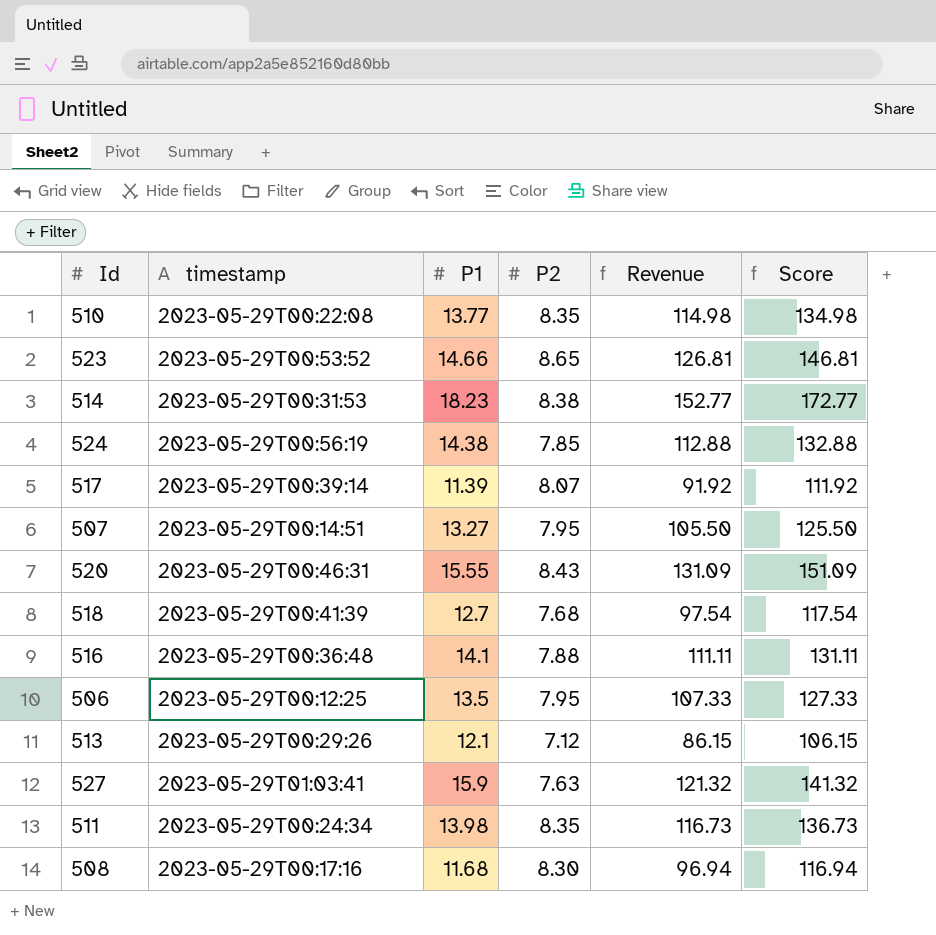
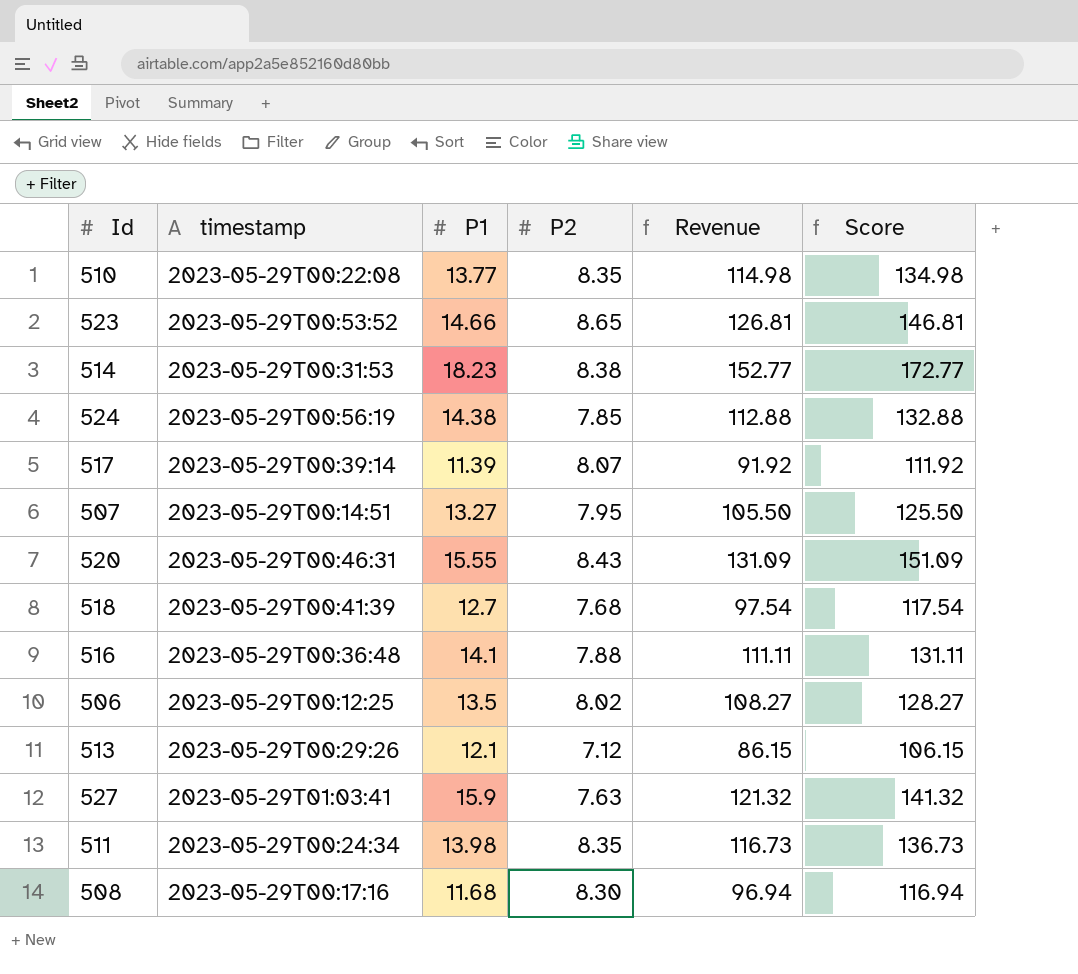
506 | P2: 7.95 -> 8.02
506 | Revenue: 107.33 -> 108.27
506 | Score: 127.33 -> 128.27

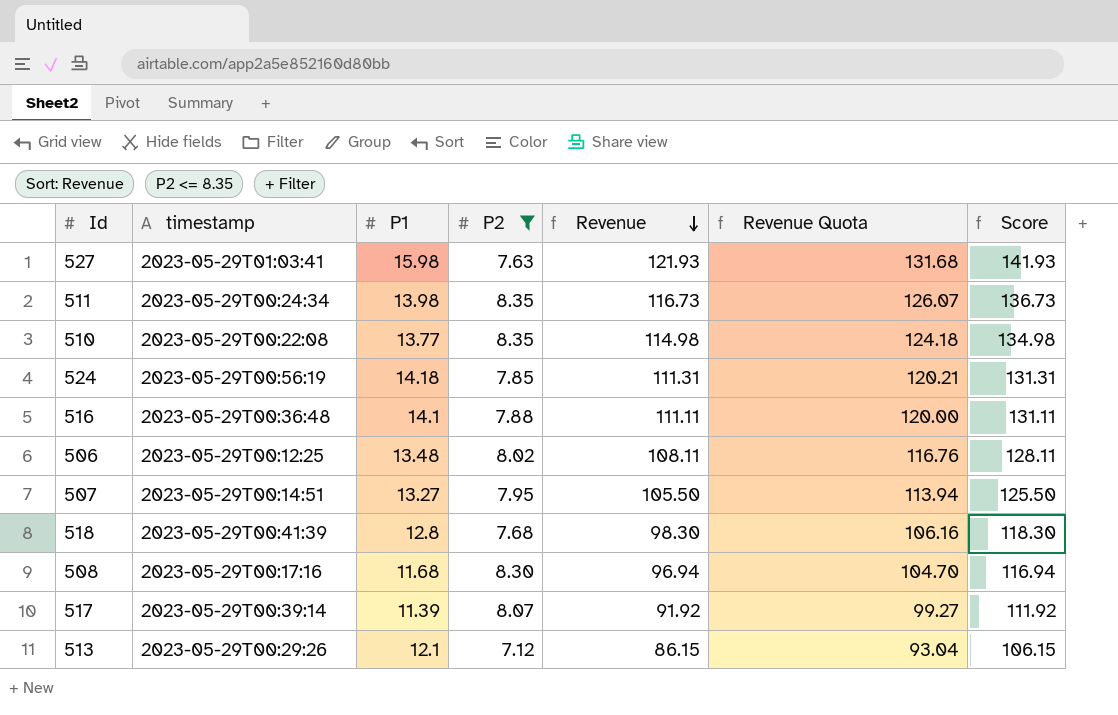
filter: none -> P2 <= 8.35
row order: none -> Revenue descending
column Revenue Quota | formula: none -> [Revenue] * 1.08
527 | P1: 15.9 -> 15.98
527 | Revenue: 121.32 -> 121.93
527 | Score: 141.32 -> 141.93
524 | P1: 14.38 -> 14.18
524 | Revenue: 112.88 -> 111.31
524 | Score: 132.88 -> 131.31
506 | P1: 13.5 -> 13.48
506 | Revenue: 108.27 -> 108.11
506 | Score: 128.27 -> 128.11
518 | P1: 12.7 -> 12.8
518 | Revenue: 97.54 -> 98.30
518 | Score: 117.54 -> 118.30

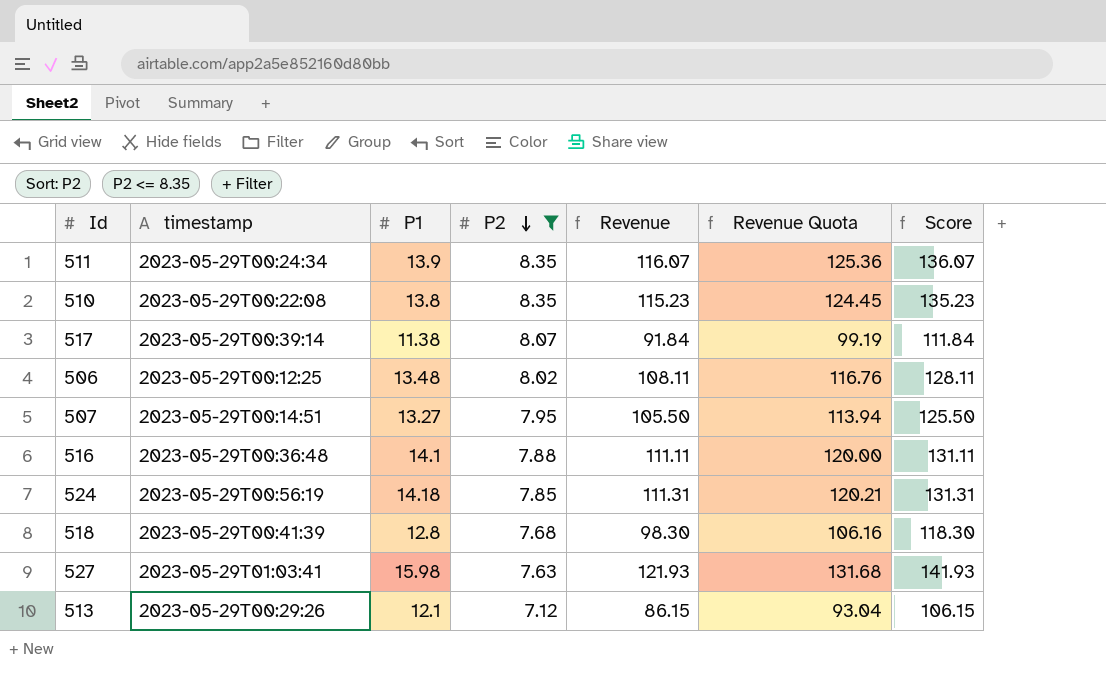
row order: Revenue descending -> P2 descending
row 508: 2023-05-29T00:17:16 | 11.68 | 8.30 | 96.94 | 104.70 | 116.94 -> none
511 | P1: 13.98 -> 13.9
511 | Revenue: 116.73 -> 116.07
511 | Revenue Quota: 126.07 -> 125.36
511 | Score: 136.73 -> 136.07
510 | P1: 13.77 -> 13.8
510 | Revenue: 114.98 -> 115.23
510 | Revenue Quota: 124.18 -> 124.45
510 | Score: 134.98 -> 135.23
517 | P1: 11.39 -> 11.38
517 | Revenue: 91.92 -> 91.84
517 | Revenue Quota: 99.27 -> 99.19
517 | Score: 111.92 -> 111.84

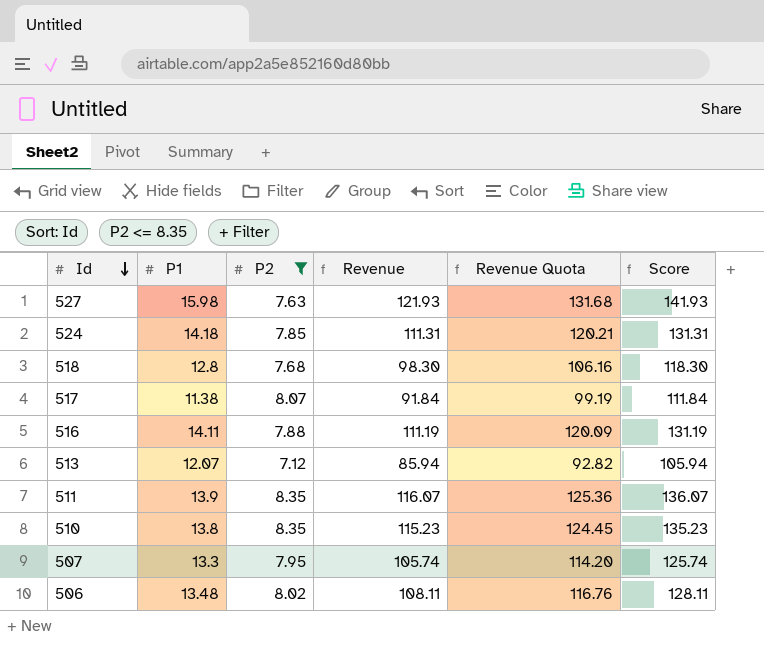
row order: P2 descending -> Id descending
column timestamp | position: 2 -> none
516 | P1: 14.1 -> 14.11
516 | Revenue: 111.11 -> 111.19
516 | Revenue Quota: 120.00 -> 120.09
516 | Score: 131.11 -> 131.19
513 | P1: 12.1 -> 12.07
513 | Revenue: 86.15 -> 85.94
513 | Revenue Quota: 93.04 -> 92.82
513 | Score: 106.15 -> 105.94
507 | P1: 13.27 -> 13.3
507 | Revenue: 105.50 -> 105.74
507 | Revenue Quota: 113.94 -> 114.20
507 | Score: 125.50 -> 125.74

